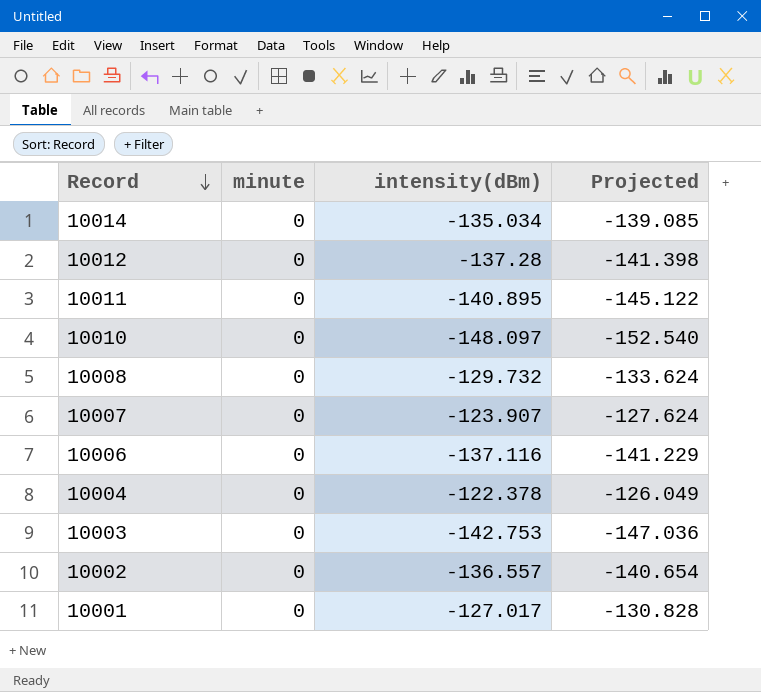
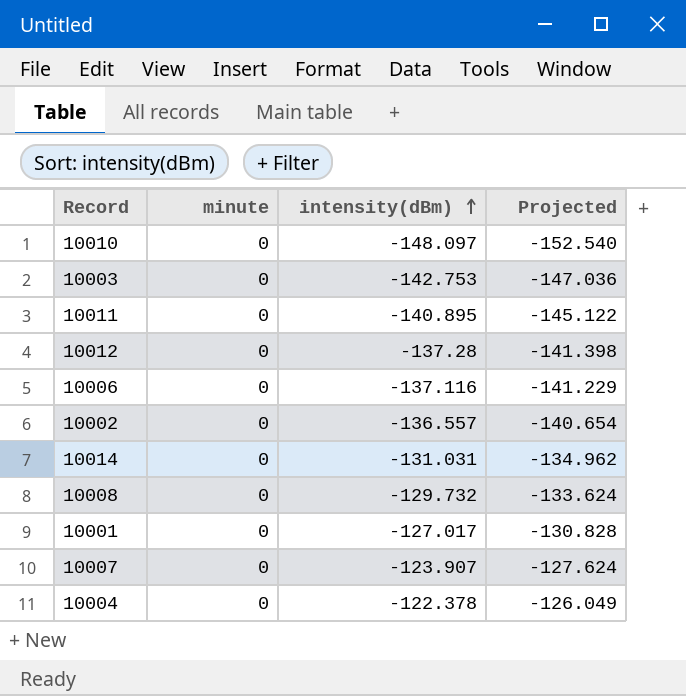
row order: Record descending -> intensity(dBm) ascending
10014 | intensity(dBm): -135.034 -> -131.031
10014 | Projected: -139.085 -> -134.962

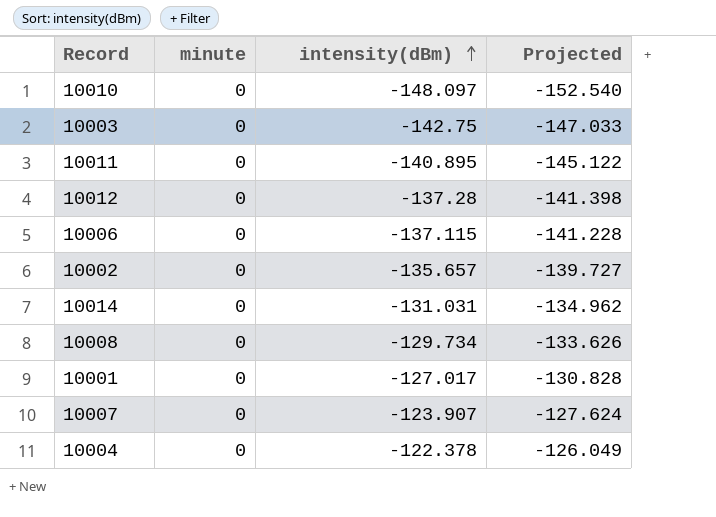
10003 | intensity(dBm): -142.753 -> -142.75
10003 | Projected: -147.036 -> -147.033
10006 | intensity(dBm): -137.116 -> -137.115
10006 | Projected: -141.229 -> -141.228
10002 | intensity(dBm): -136.557 -> -135.657
10002 | Projected: -140.654 -> -139.727
10008 | intensity(dBm): -129.732 -> -129.734
10008 | Projected: -133.624 -> -133.626

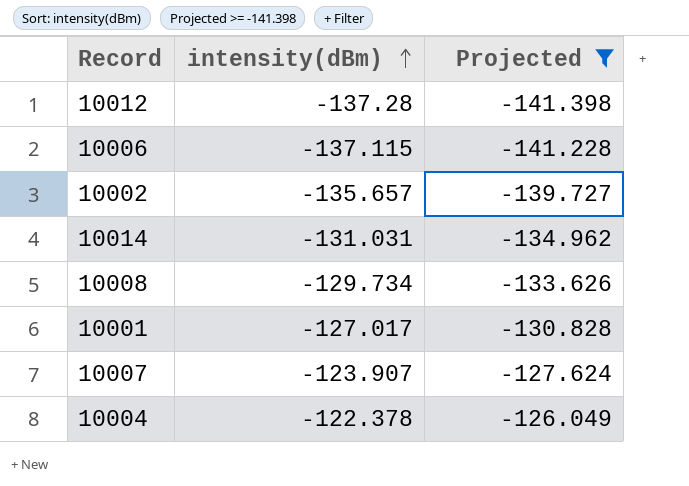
filter: none -> Projected >= -141.398
column minute | position: 2 -> none

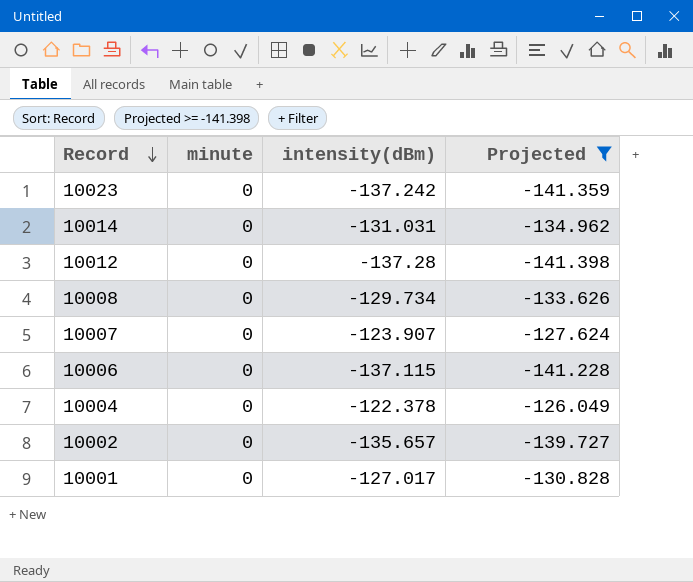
row order: intensity(dBm) ascending -> Record descending
column minute | position: none -> 2
row 10023: none -> 0 | -137.242 | -141.359

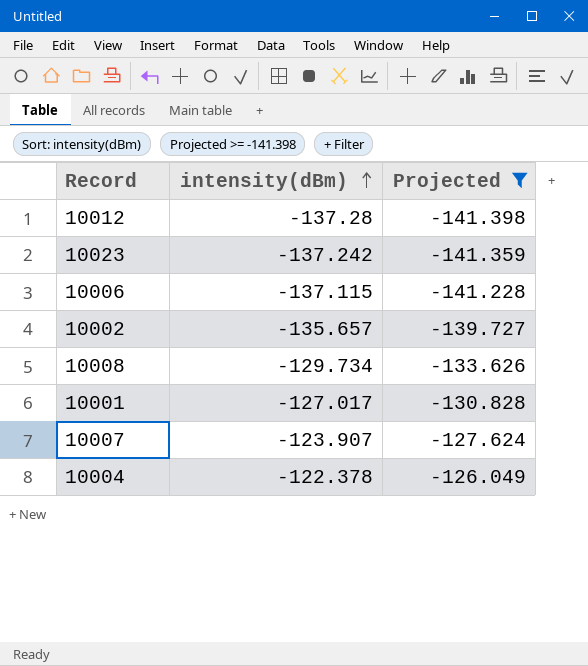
row order: Record descending -> intensity(dBm) ascending
column minute | position: 2 -> none
row 10014: 0 | -131.031 | -134.962 -> none

